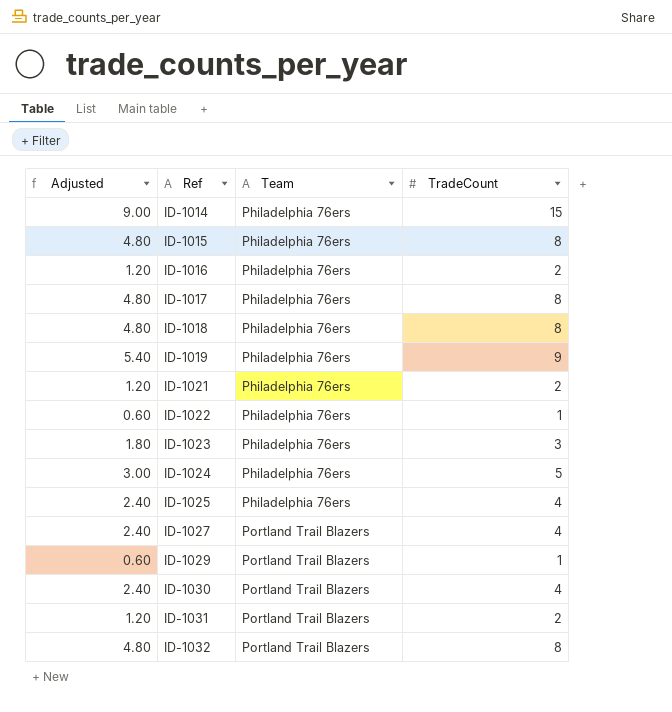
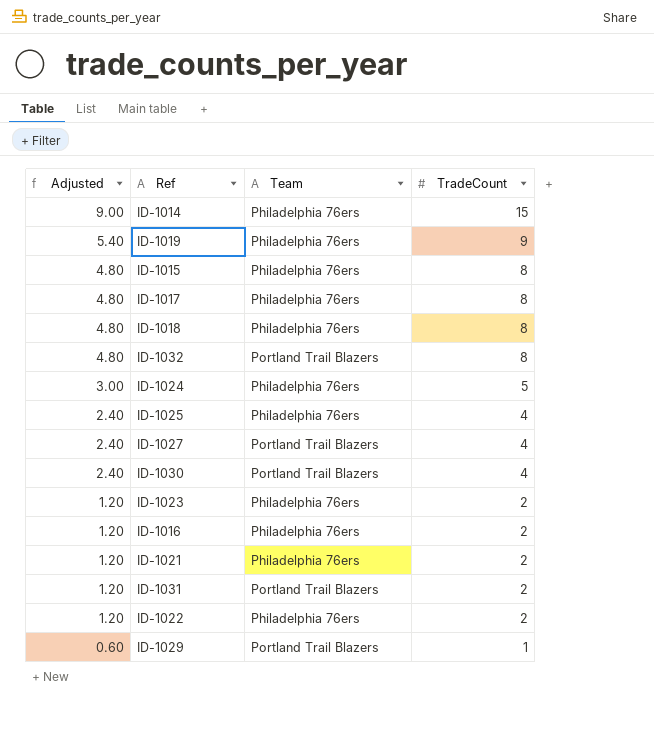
row order: Ref ascending -> Adjusted descending
ID-1023 | Adjusted: 1.80 -> 1.20
ID-1023 | TradeCount: 3 -> 2
ID-1022 | Adjusted: 0.60 -> 1.20
ID-1022 | TradeCount: 1 -> 2

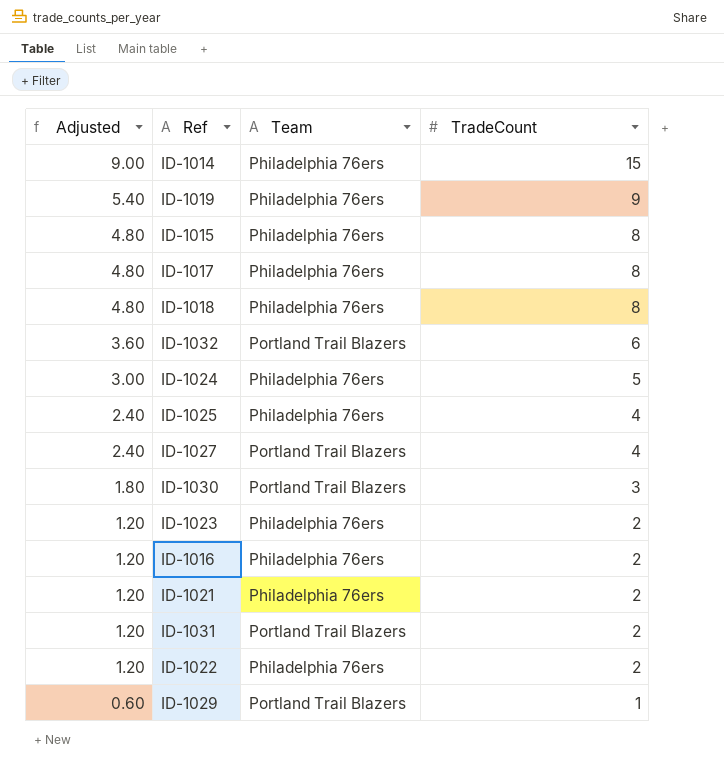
ID-1032 | Adjusted: 4.80 -> 3.60
ID-1032 | TradeCount: 8 -> 6
ID-1030 | Adjusted: 2.40 -> 1.80
ID-1030 | TradeCount: 4 -> 3

